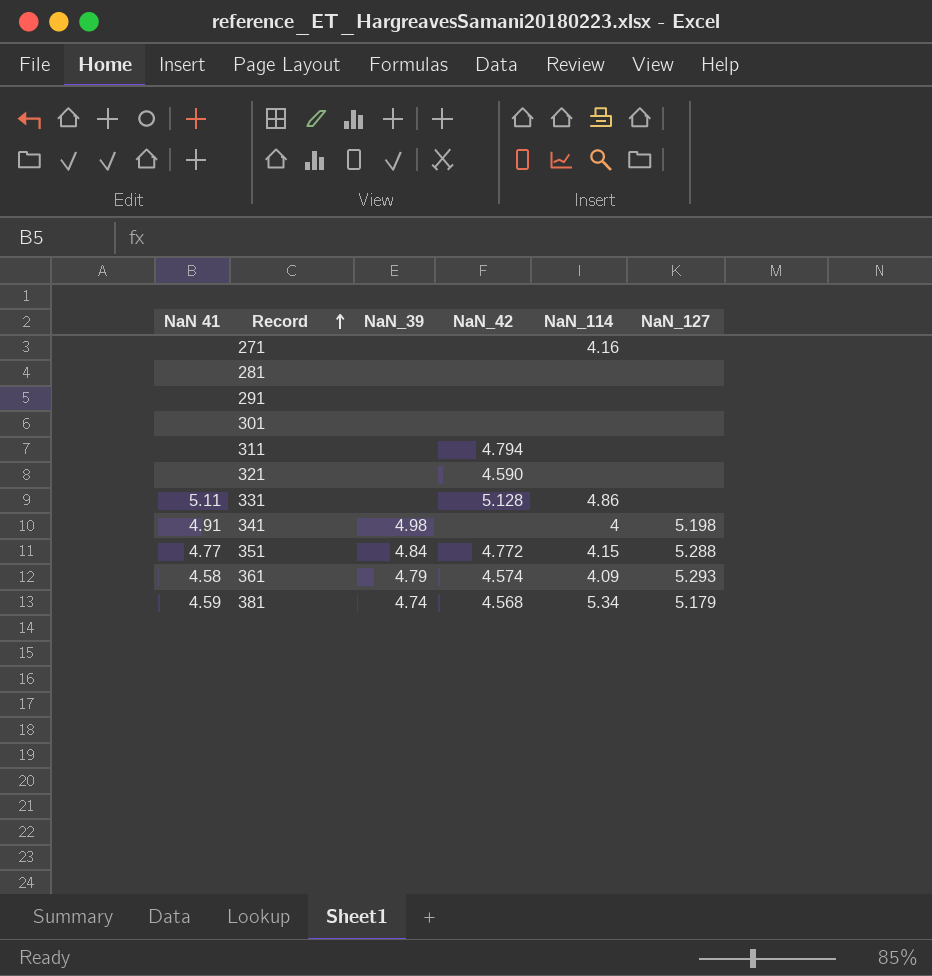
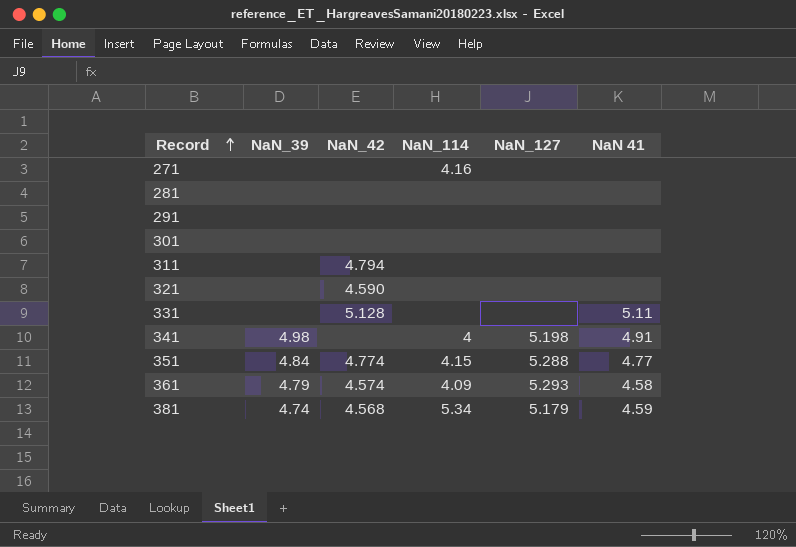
column NaN 41 | position: 1 -> 6
331 | NaN_114: 4.86 -> none
351 | NaN_42: 4.772 -> 4.774

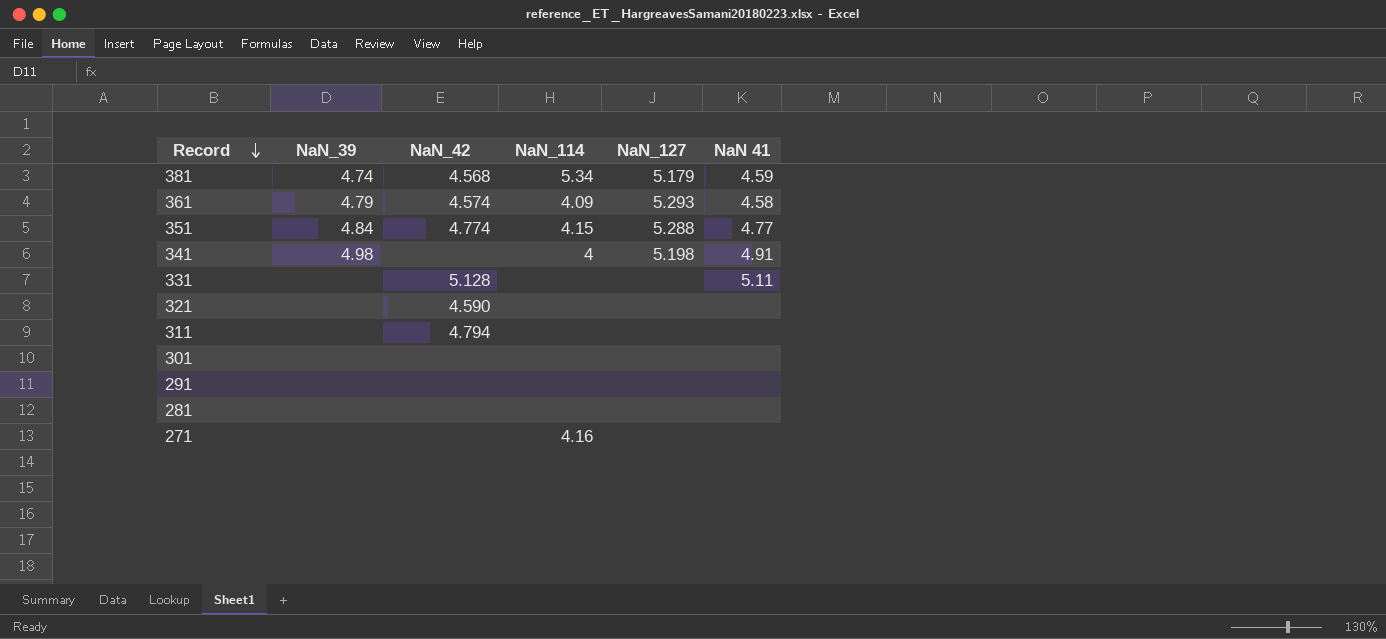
row order: Record ascending -> Record descending

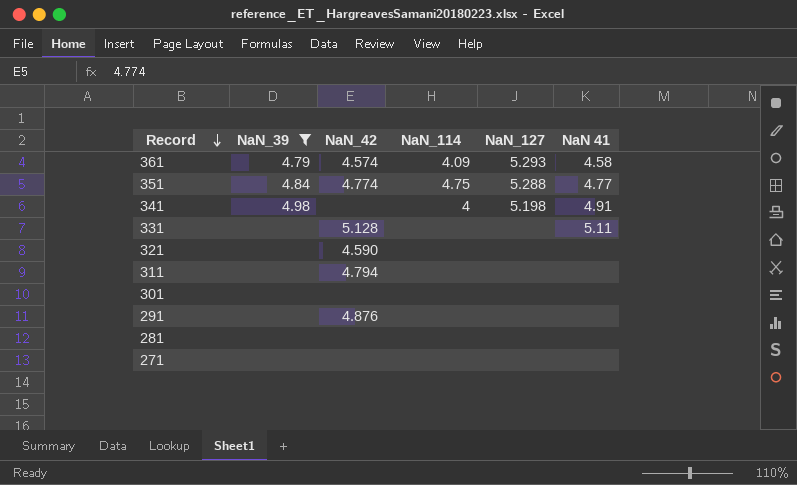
filter: none -> NaN_39 != 4.74
351 | NaN_114: 4.15 -> 4.75
291 | NaN_42: none -> 4.876
271 | NaN_114: 4.16 -> none

